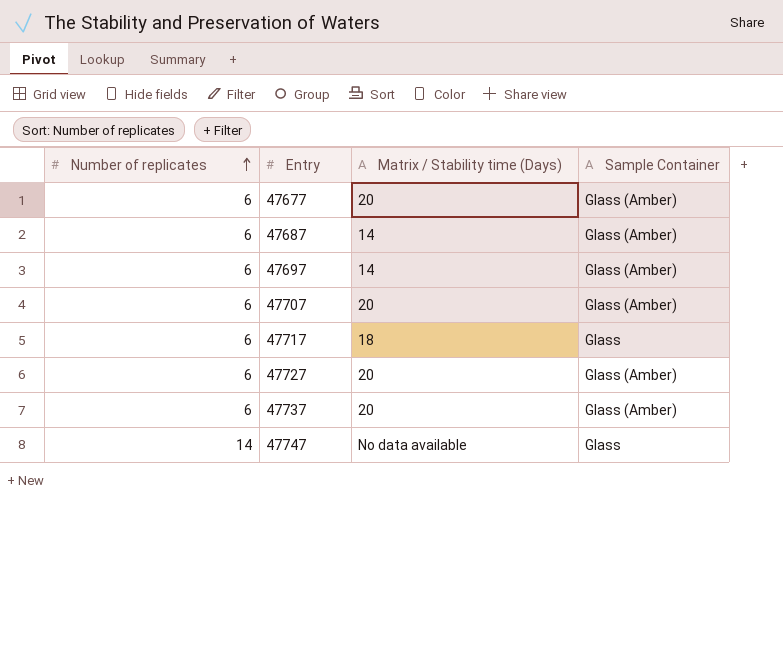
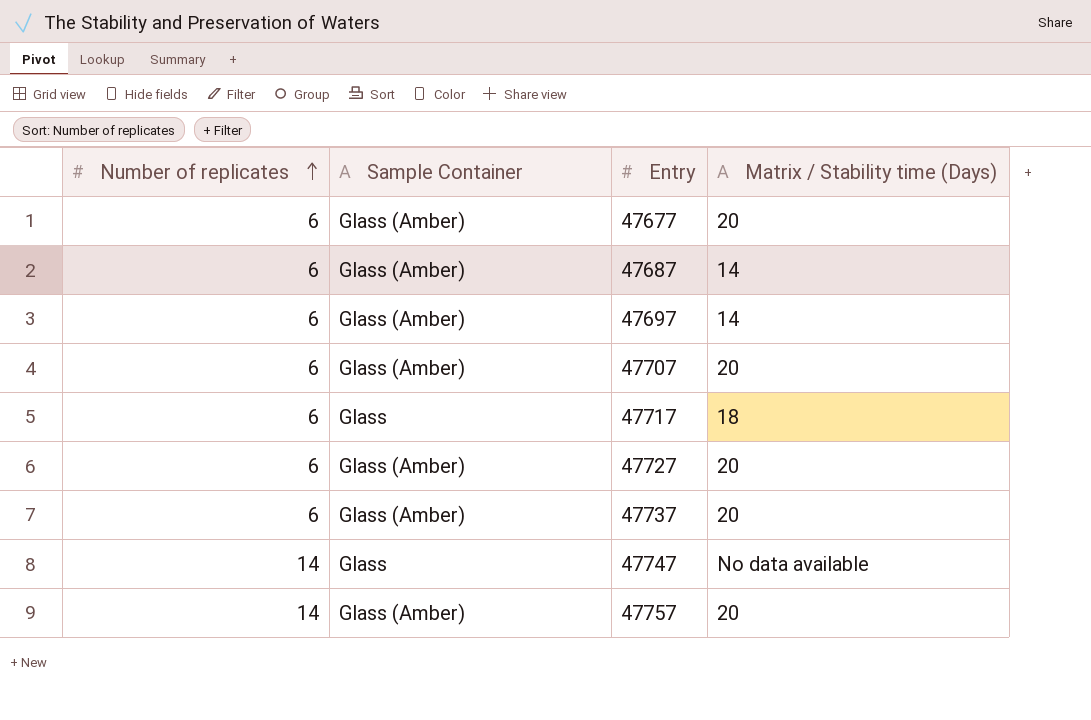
column Sample Container | position: 4 -> 2
row 47757: none -> 14 | Glass (Amber) | 20

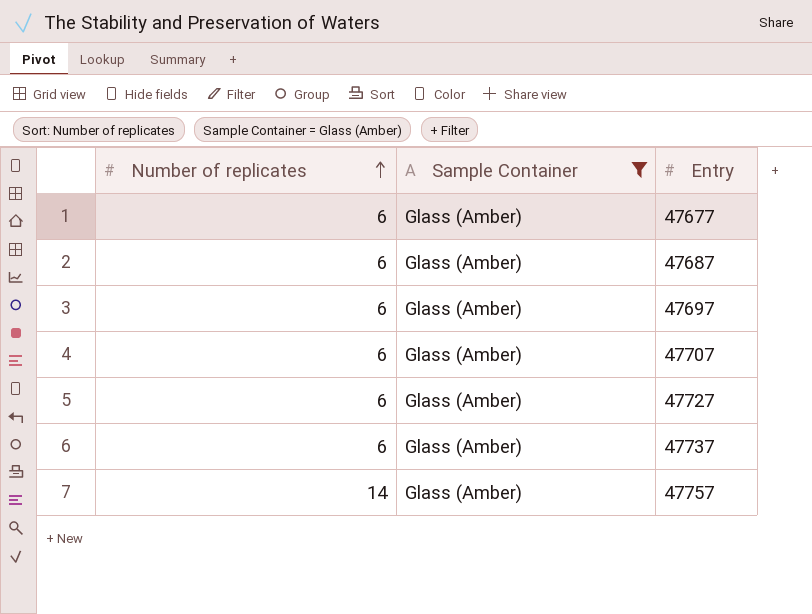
filter: none -> Sample Container = Glass (Amber)
column Matrix / Stability time (Days) | position: 4 -> none

